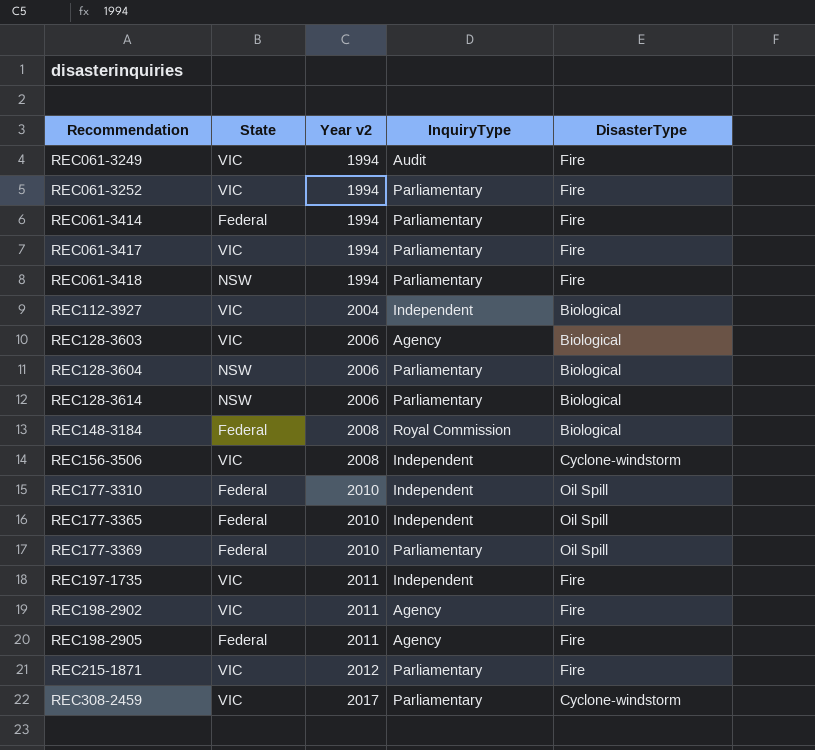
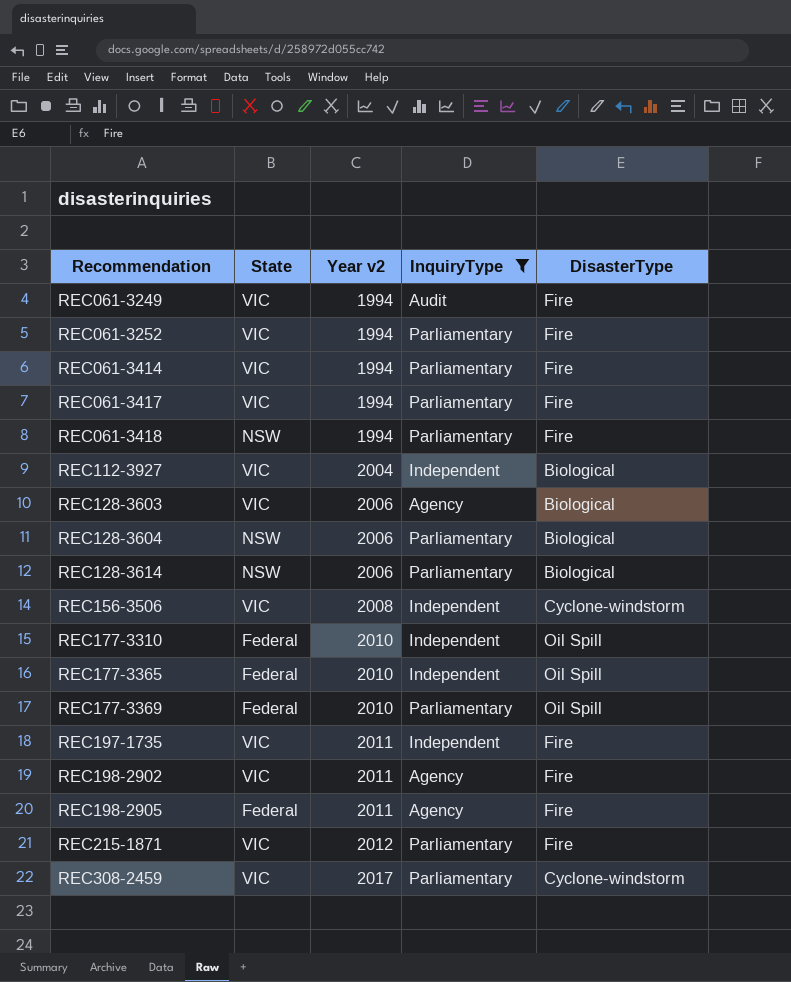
filter: none -> InquiryType != Royal Commission
REC061-3414 | State: Federal -> VIC

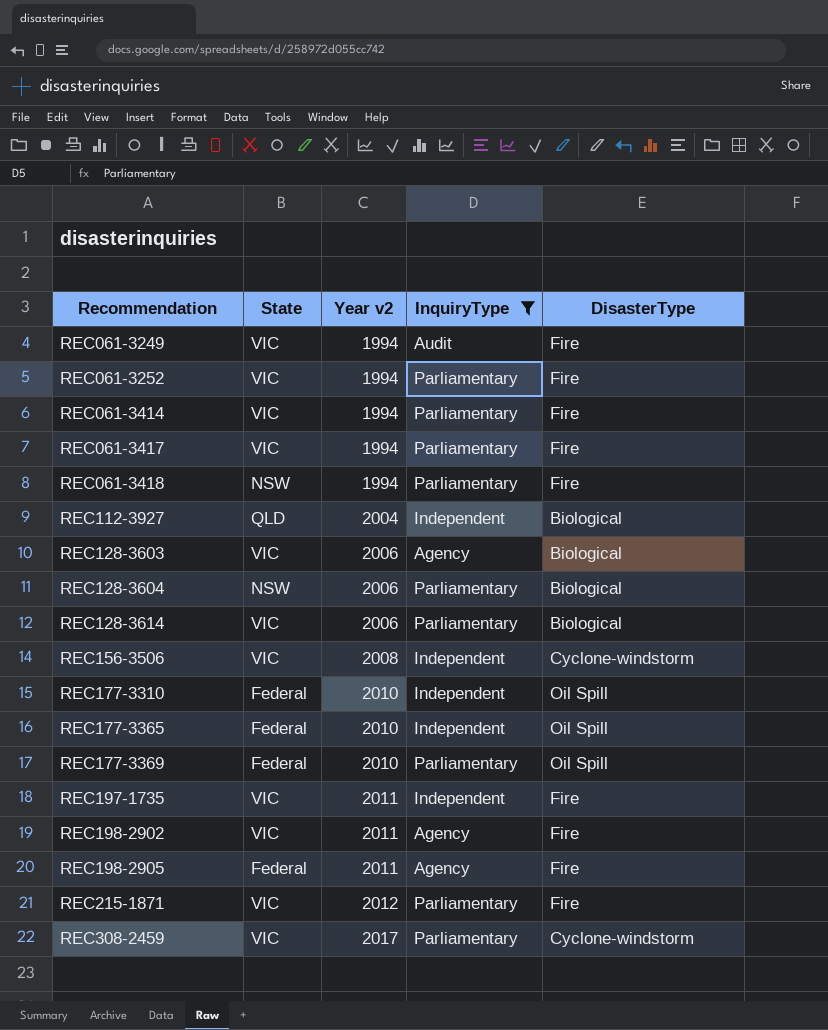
REC112-3927 | State: VIC -> QLD
REC128-3614 | State: NSW -> VIC

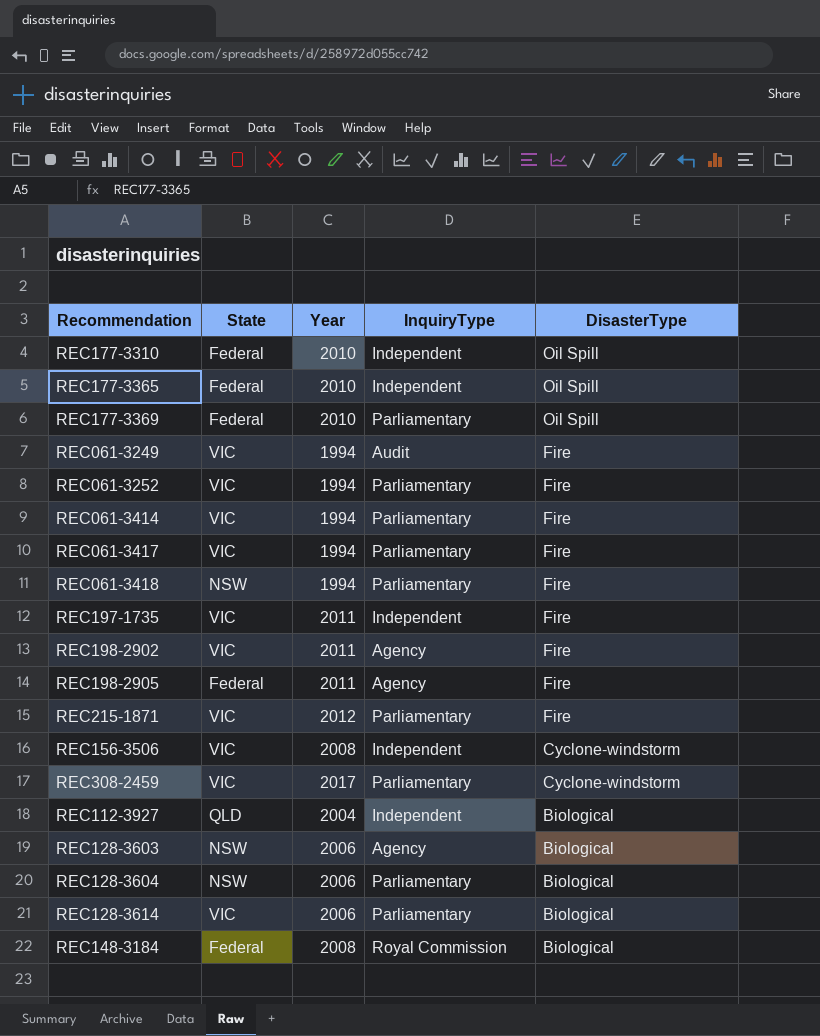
filter: InquiryType != Royal Commission -> none
row order: Recommendation ascending -> DisasterType descending
column name: Year v2 -> Year
REC128-3603 | State: VIC -> NSW

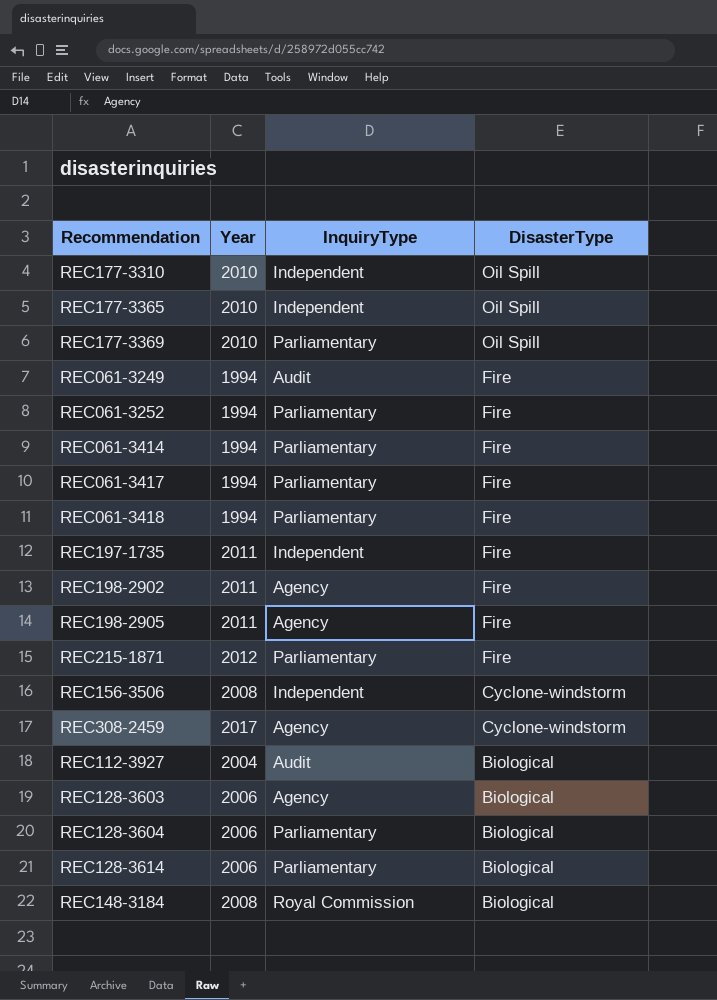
column State | position: 2 -> none
REC308-2459 | InquiryType: Parliamentary -> Agency
REC112-3927 | InquiryType: Independent -> Audit

